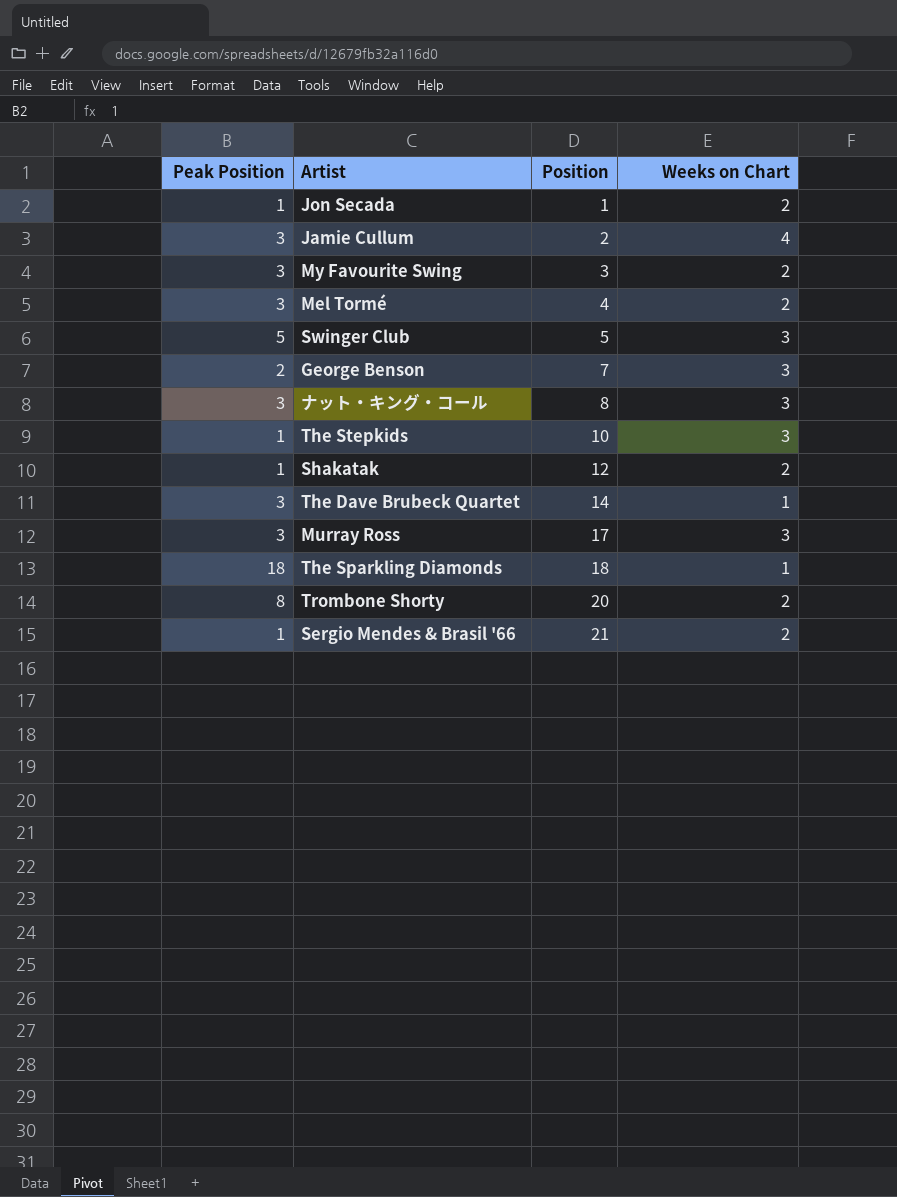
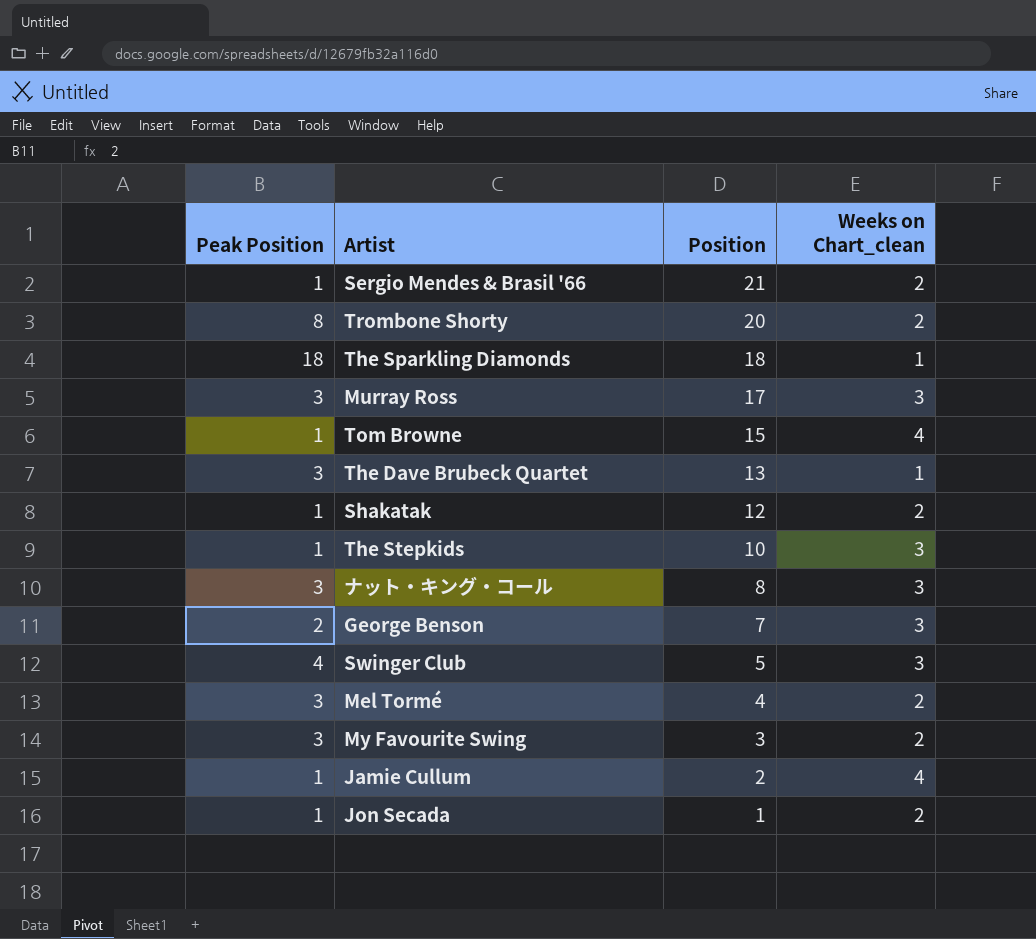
row order: Position ascending -> Position descending
column name: Weeks on Chart -> Weeks on Chart_clean
row Tom Browne: none -> 1 | 15 | 4
The Dave Brubeck Quartet | Position: 14 -> 13
Swinger Club | Peak Position: 5 -> 4
Jamie Cullum | Peak Position: 3 -> 1

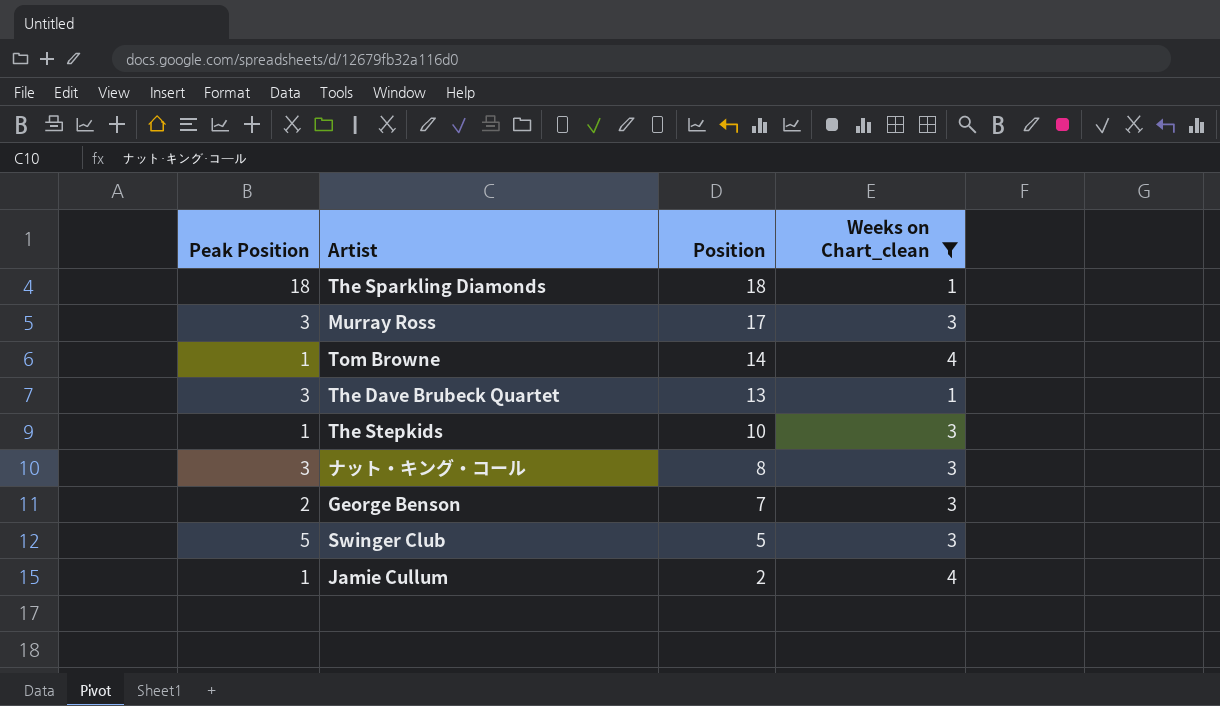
filter: none -> Weeks on Chart_clean != 2
Tom Browne | Position: 15 -> 14
Swinger Club | Peak Position: 4 -> 5

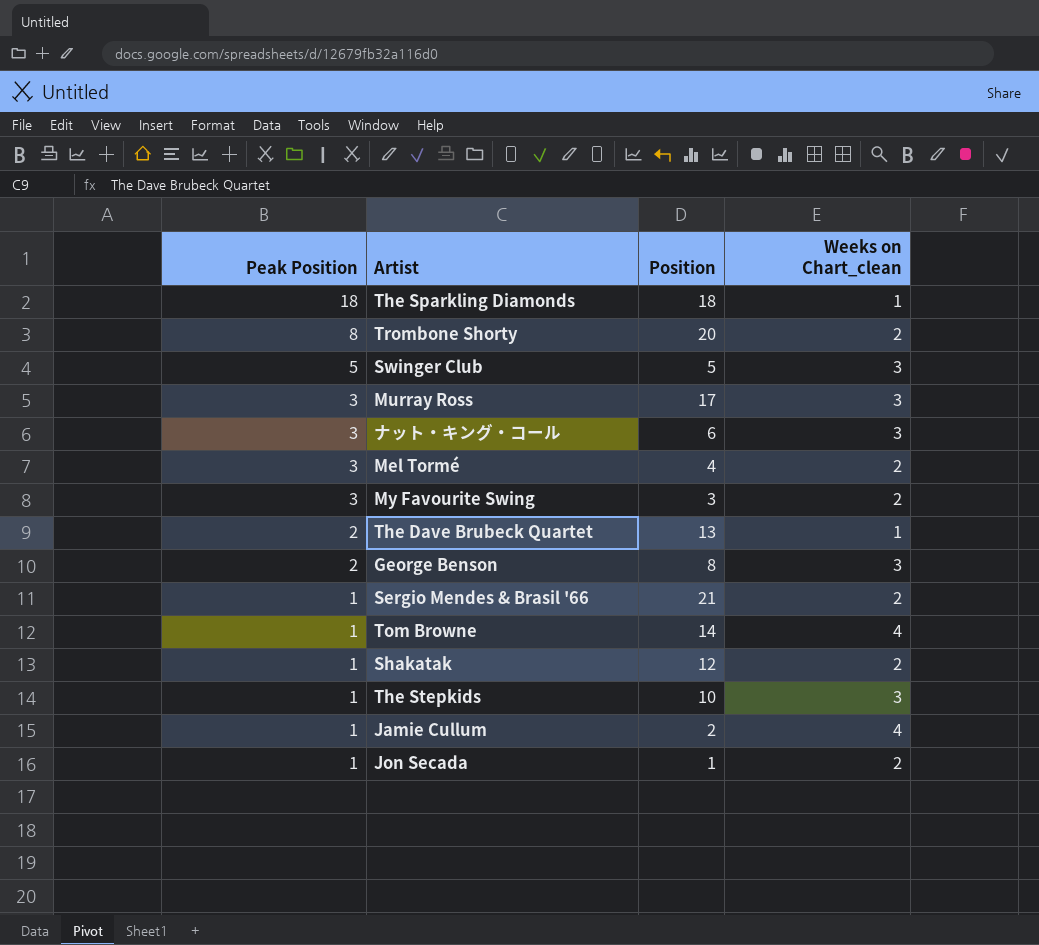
filter: Weeks on Chart_clean != 2 -> none
row order: Position descending -> Peak Position descending
ナット・キング・コール | Position: 8 -> 6
The Dave Brubeck Quartet | Peak Position: 3 -> 2
George Benson | Position: 7 -> 8

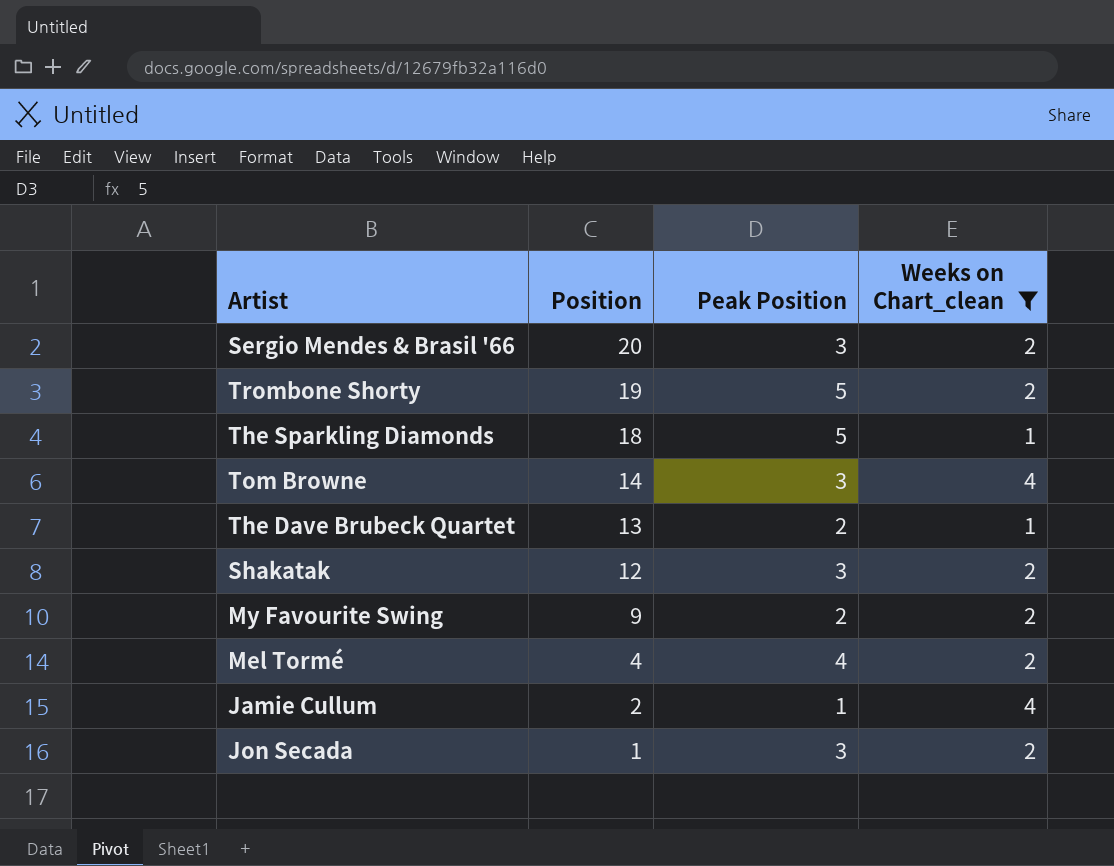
filter: none -> Weeks on Chart_clean != 3
row order: Peak Position descending -> Position descending
column Peak Position | position: 1 -> 3
Sergio Mendes & Brasil '66 | Position: 21 -> 20
Sergio Mendes & Brasil '66 | Peak Position: 1 -> 3
Trombone Shorty | Position: 20 -> 19
Trombone Shorty | Peak Position: 8 -> 5
The Sparkling Diamonds | Peak Position: 18 -> 5
Tom Browne | Peak Position: 1 -> 3
Shakatak | Peak Position: 1 -> 3
My Favourite Swing | Position: 3 -> 9
My Favourite Swing | Peak Position: 3 -> 2
Mel Tormé | Peak Position: 3 -> 4
Jon Secada | Peak Position: 1 -> 3

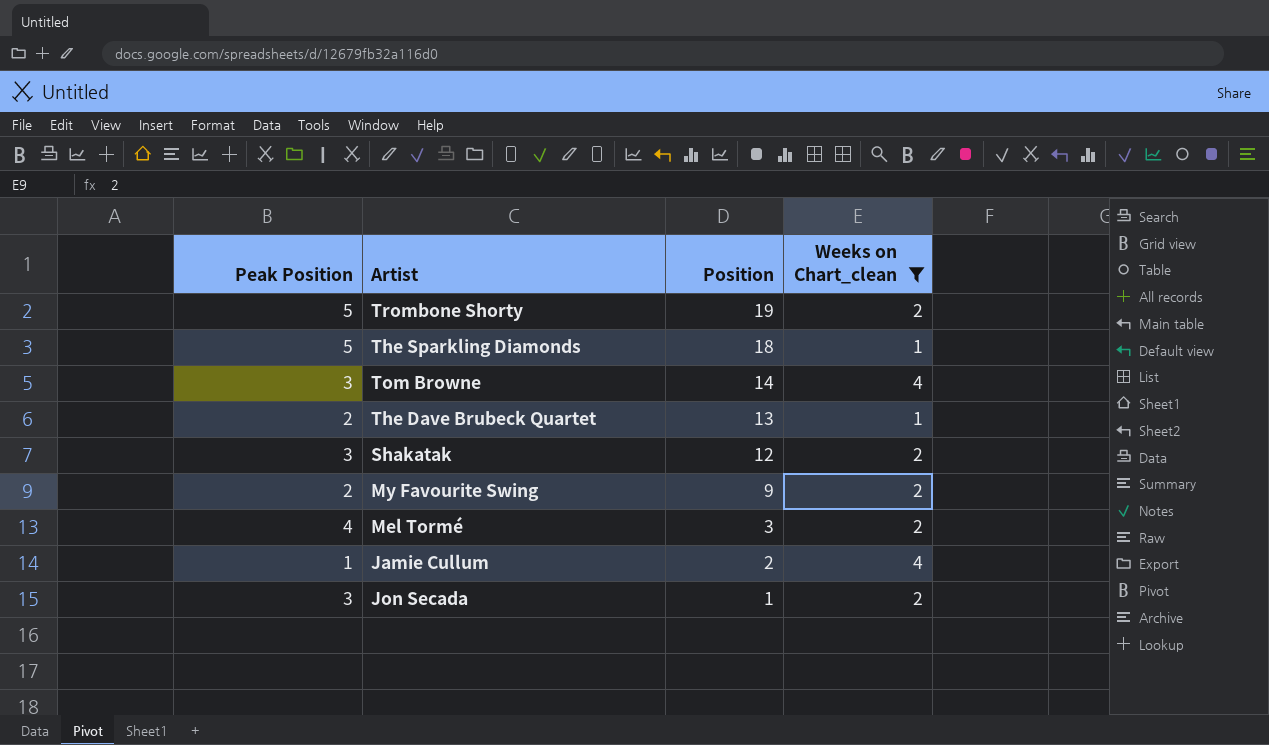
column Peak Position | position: 3 -> 1
row Sergio Mendes & Brasil '66: 20 | 3 | 2 -> none
Mel Tormé | Position: 4 -> 3

